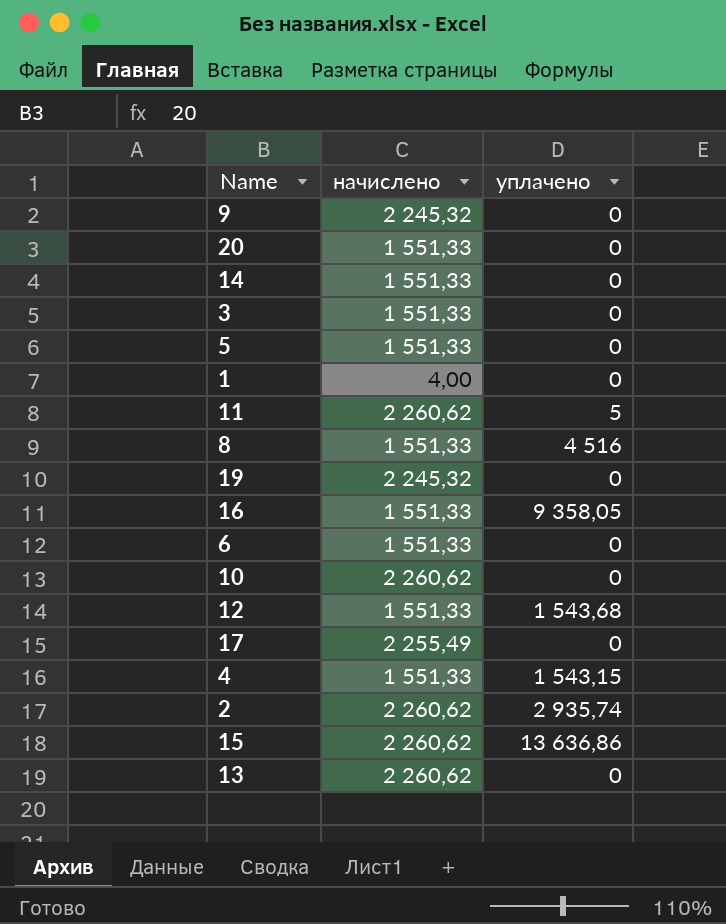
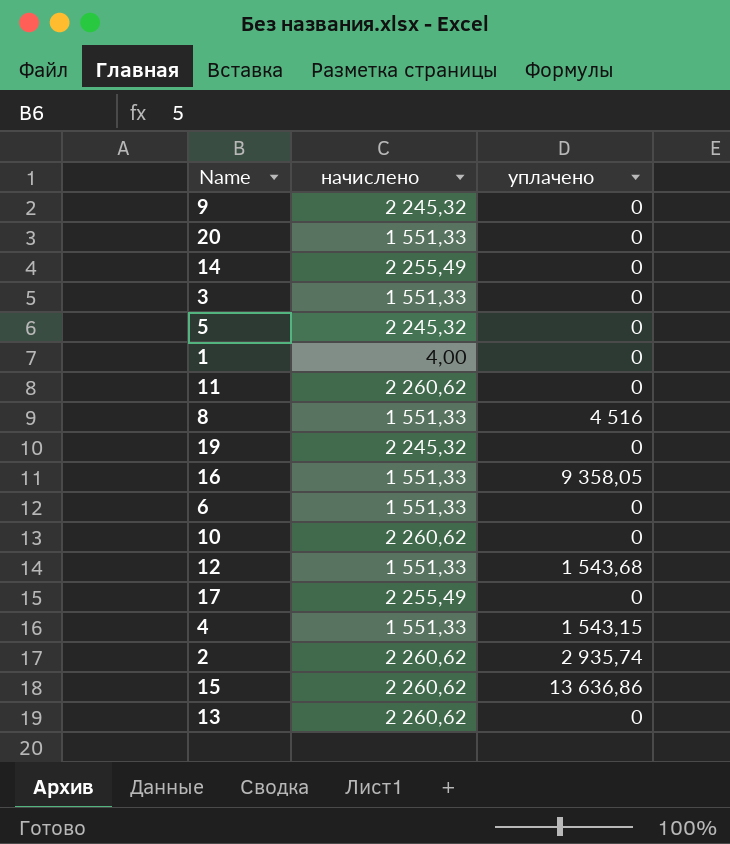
14 | начислено: 1 551,33 -> 2 255,49
5 | начислено: 1 551,33 -> 2 245,32
11 | уплачено: 5 -> 0

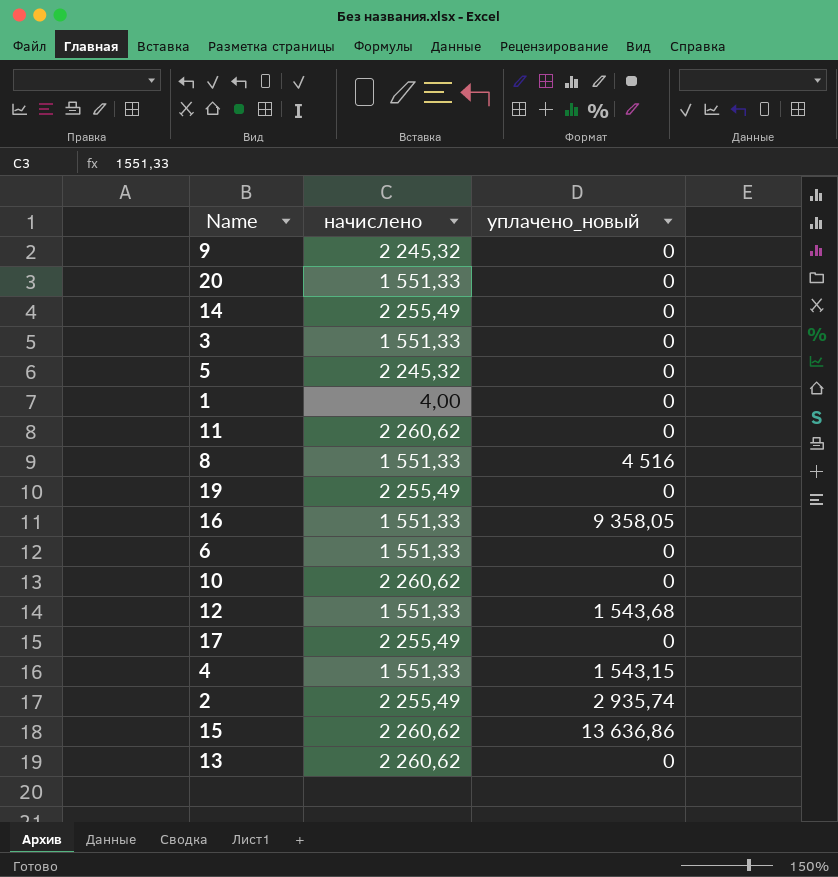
column name: уплачено -> уплачено_новый
19 | начислено: 2 245,32 -> 2 255,49
2 | начислено: 2 260,62 -> 2 255,49

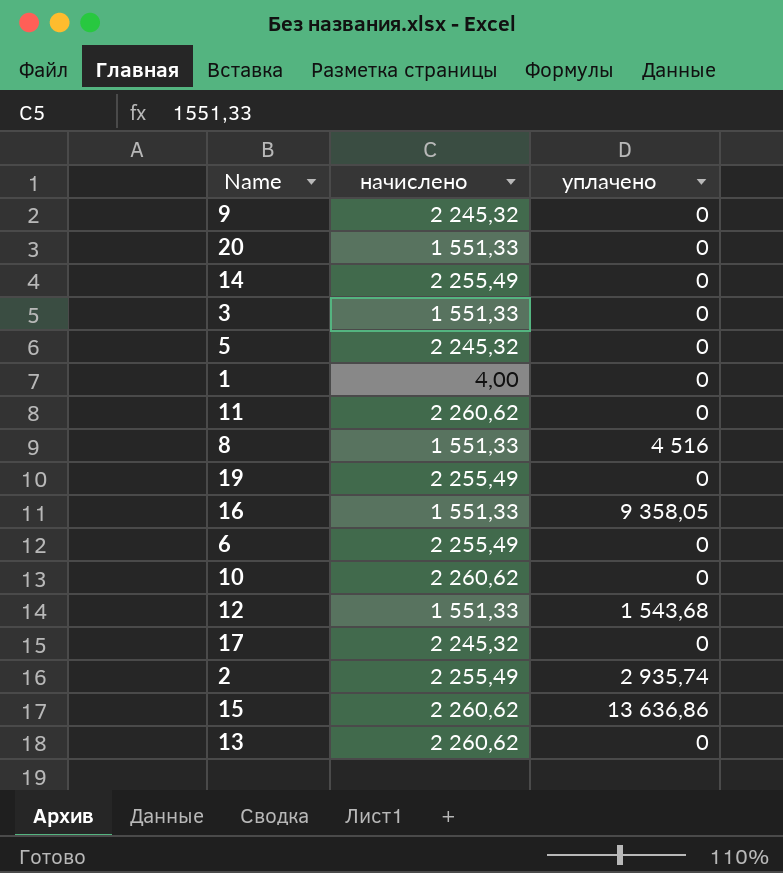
column name: уплачено_новый -> уплачено
row 4: 1 551,33 | 1 543,15 -> none
6 | начислено: 1 551,33 -> 2 255,49
17 | начислено: 2 255,49 -> 2 245,32

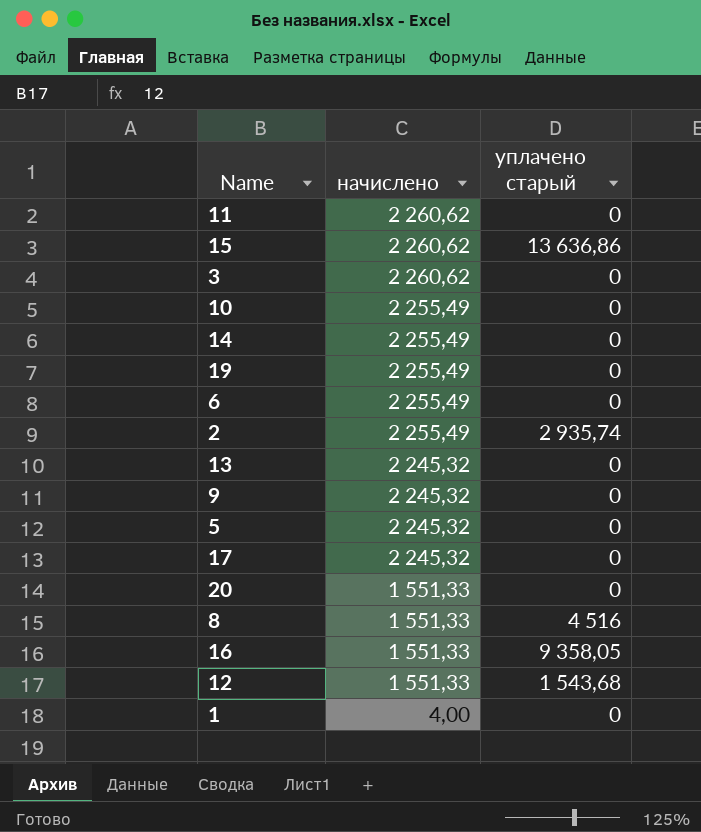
row order: none -> начислено descending
column name: уплачено -> уплачено старый
3 | начислено: 1 551,33 -> 2 260,62
10 | начислено: 2 260,62 -> 2 255,49
13 | начислено: 2 260,62 -> 2 245,32

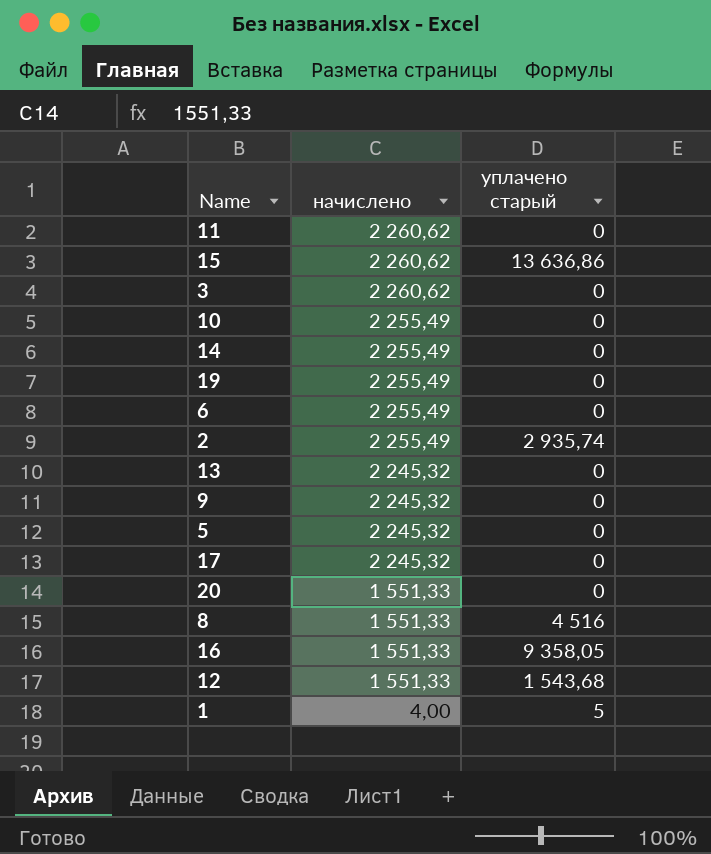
1 | уплачено старый: 0 -> 5

